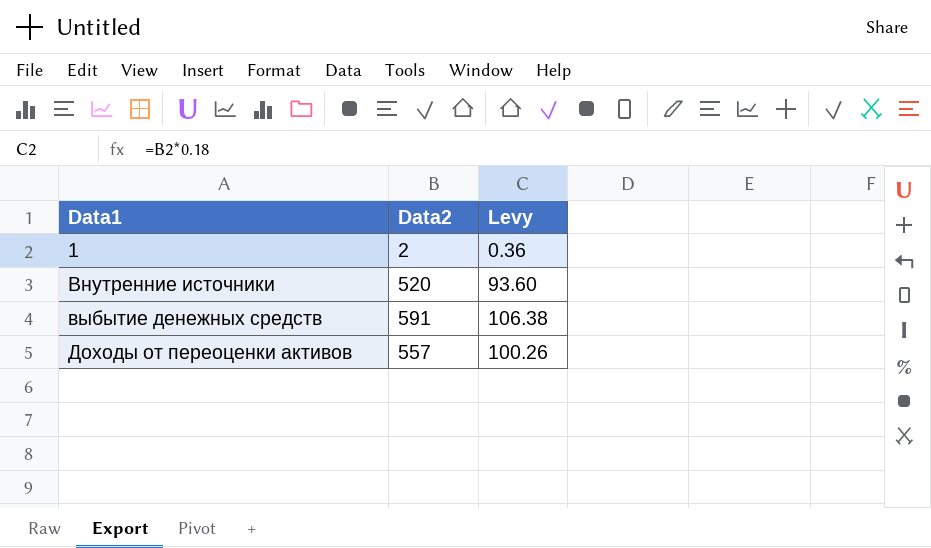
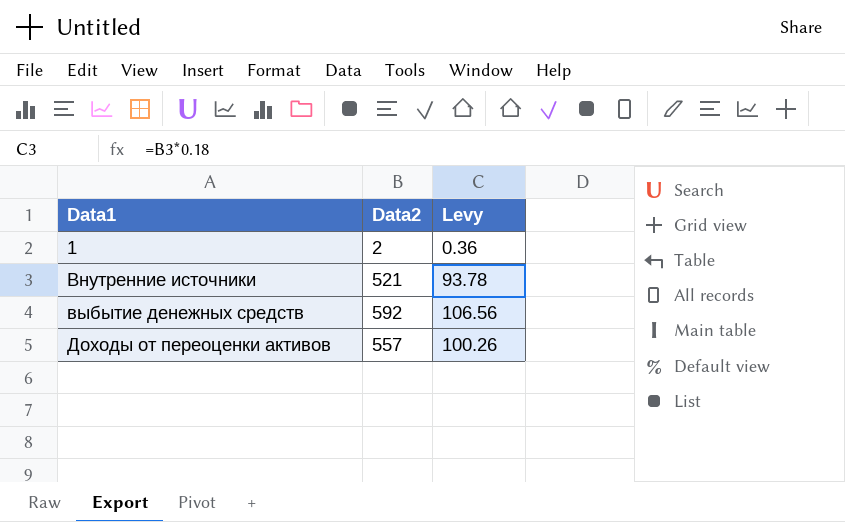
Внутренние источники | Data2: 520 -> 521
Внутренние источники | Levy: 93.60 -> 93.78
выбытие денежных средств | Data2: 591 -> 592
выбытие денежных средств | Levy: 106.38 -> 106.56

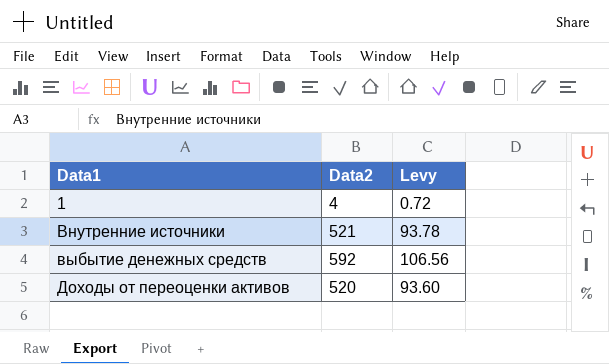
1 | Data2: 2 -> 4
1 | Levy: 0.36 -> 0.72
Доходы от переоценки активов | Data2: 557 -> 520
Доходы от переоценки активов | Levy: 100.26 -> 93.60

